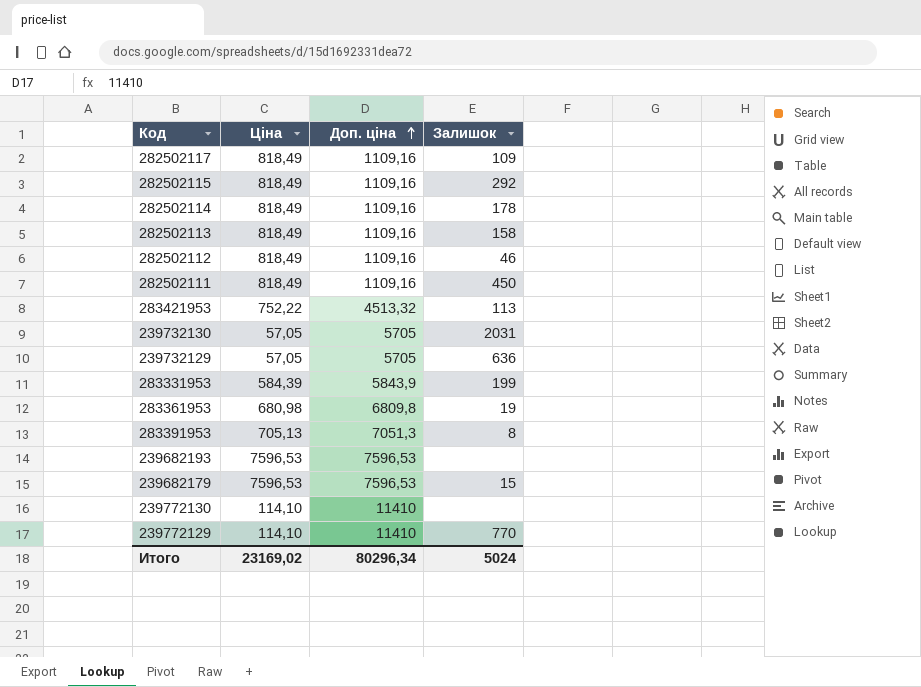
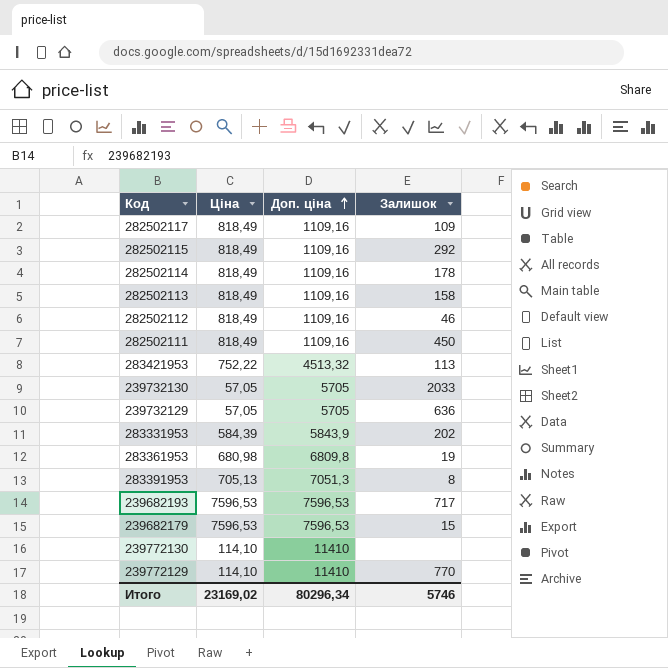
239732130 | Залишок: 2031 -> 2033
283331953 | Залишок: 199 -> 202
239682193 | Залишок: none -> 717
Итого | Залишок: 5024 -> 5746

